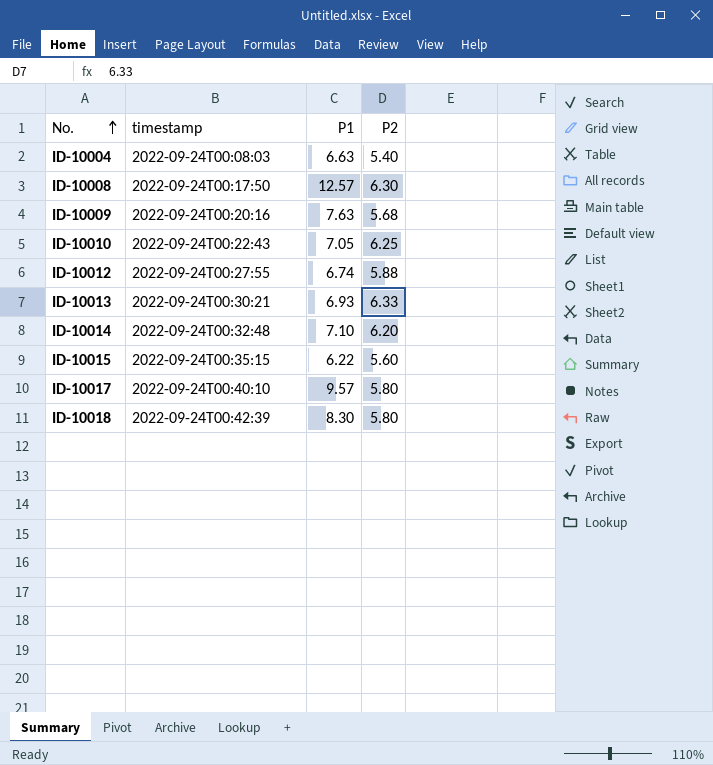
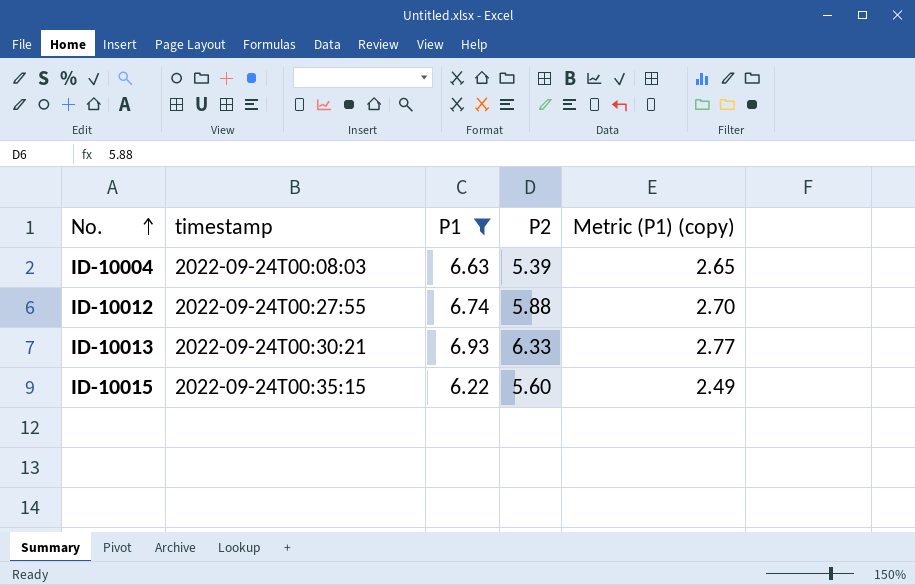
filter: none -> P1 <= 6.93
column Metric (P1) (copy) | formula: none -> [P1] * 0.4
ID-10004 | P2: 5.40 -> 5.39

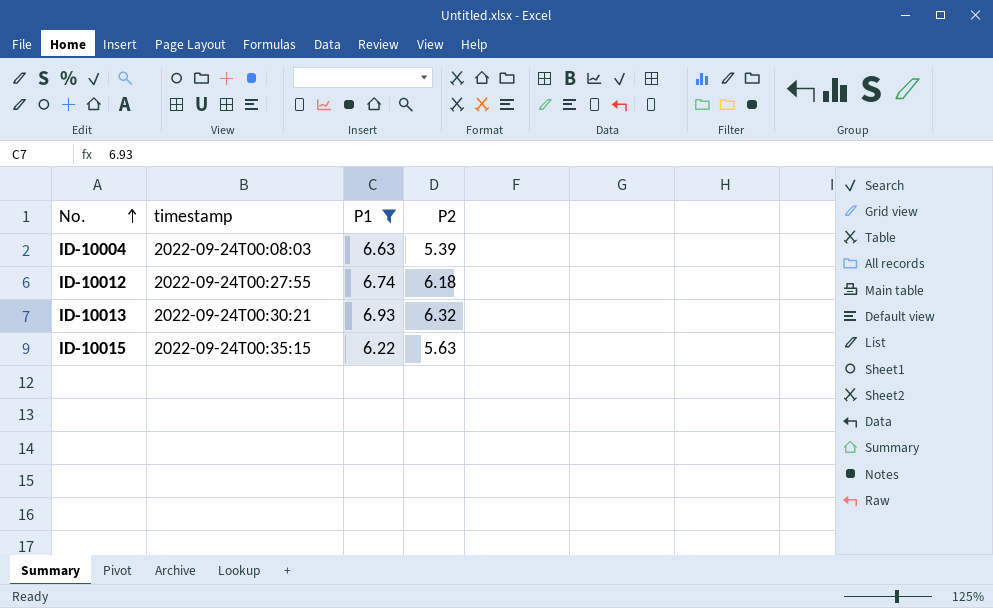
column Metric (P1) (copy) | formula: [P1] * 0.4 -> none
ID-10012 | P2: 5.88 -> 6.18
ID-10013 | P2: 6.33 -> 6.32
ID-10015 | P2: 5.60 -> 5.63

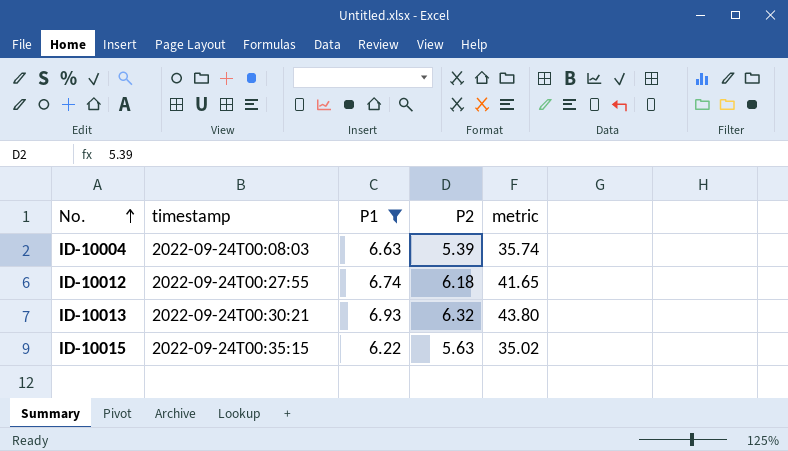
column metric | formula: none -> [P1] * [P2]

